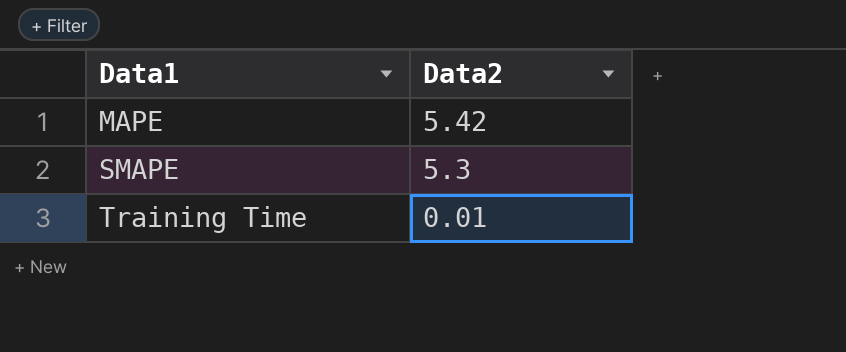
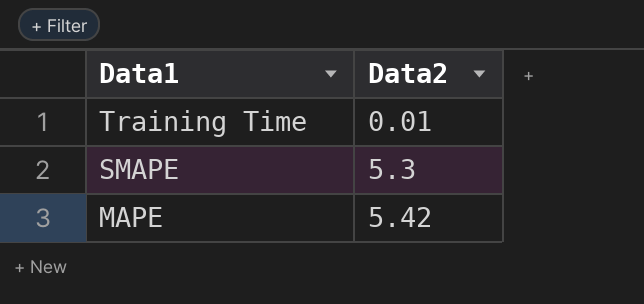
row order: Data1 ascending -> Data1 descending

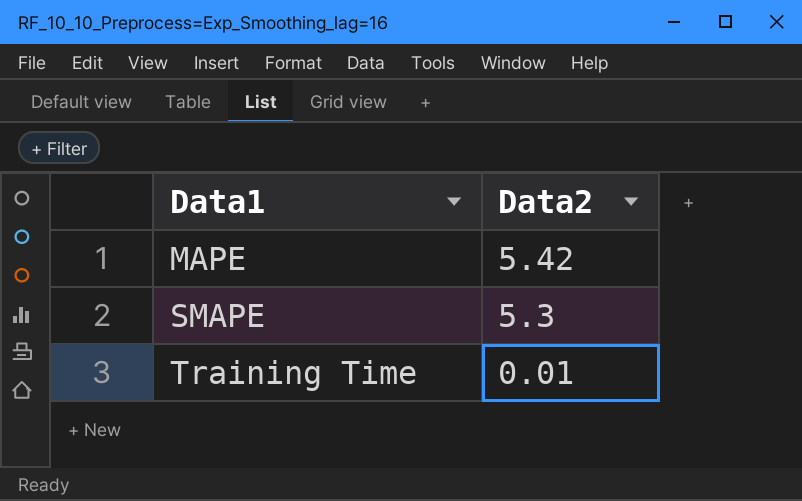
row order: Data1 descending -> Data1 ascending

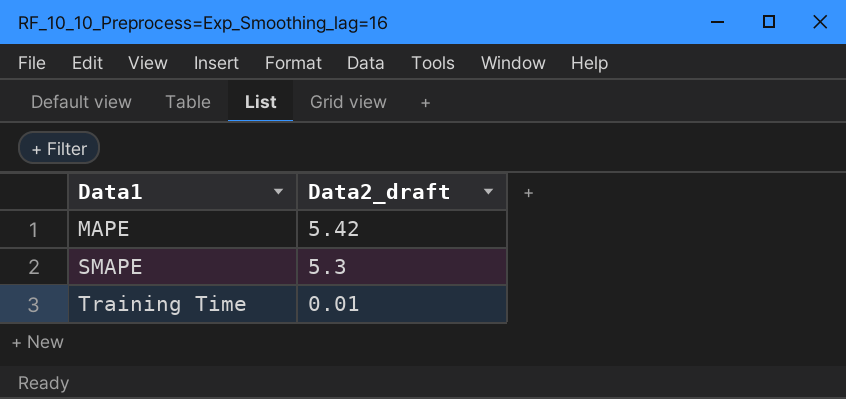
column name: Data2 -> Data2_draft

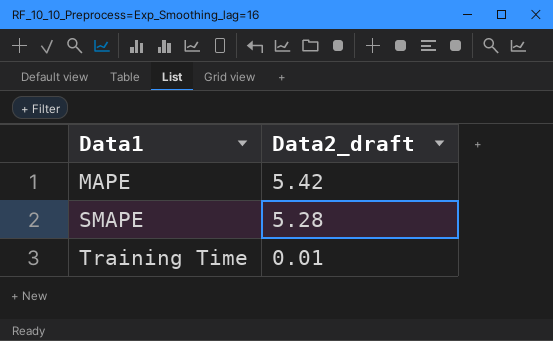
SMAPE | Data2_draft: 5.3 -> 5.28

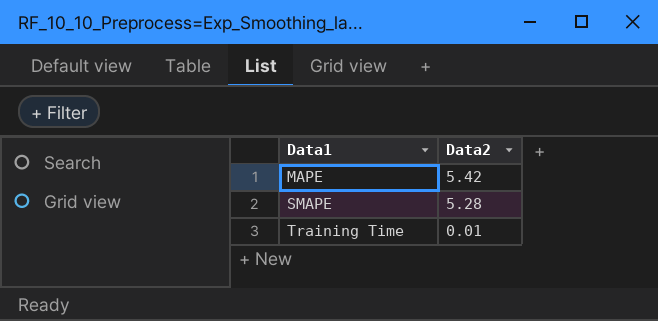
column name: Data2_draft -> Data2

